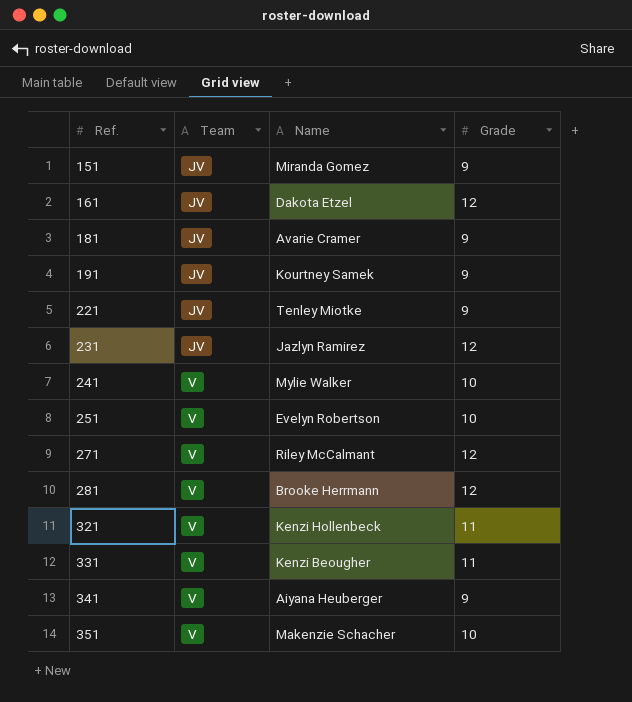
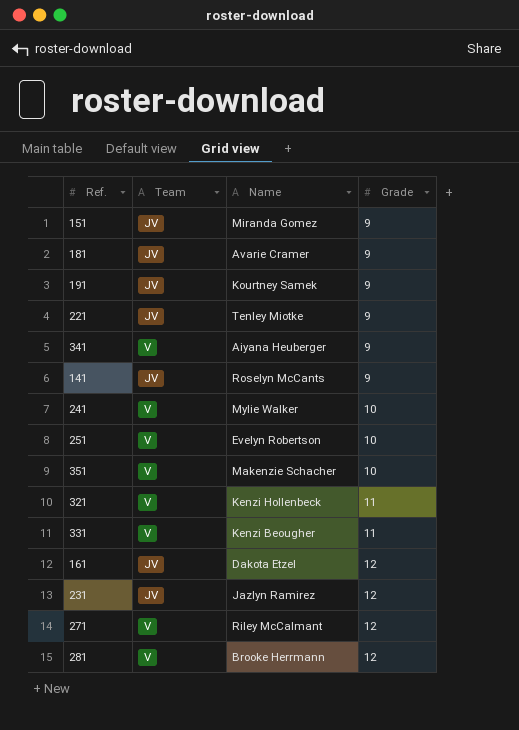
row order: Ref. ascending -> Grade ascending
row 141: none -> JV | Roselyn McCants | 9

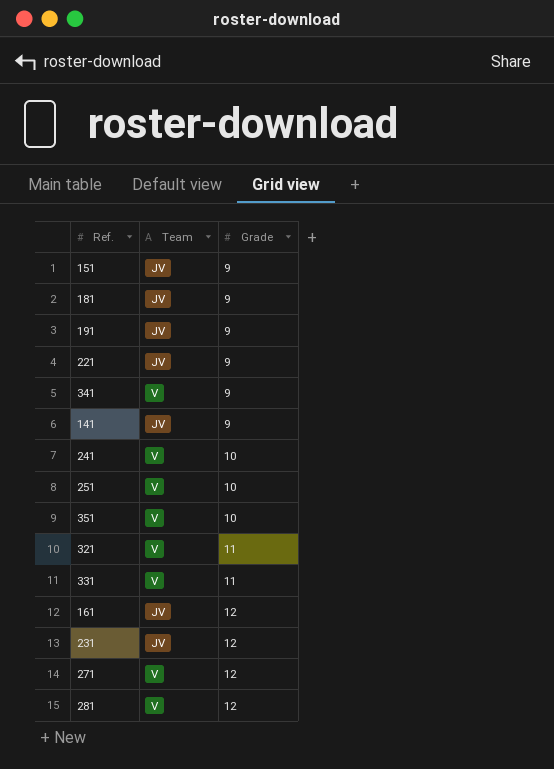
column Name | position: 3 -> none

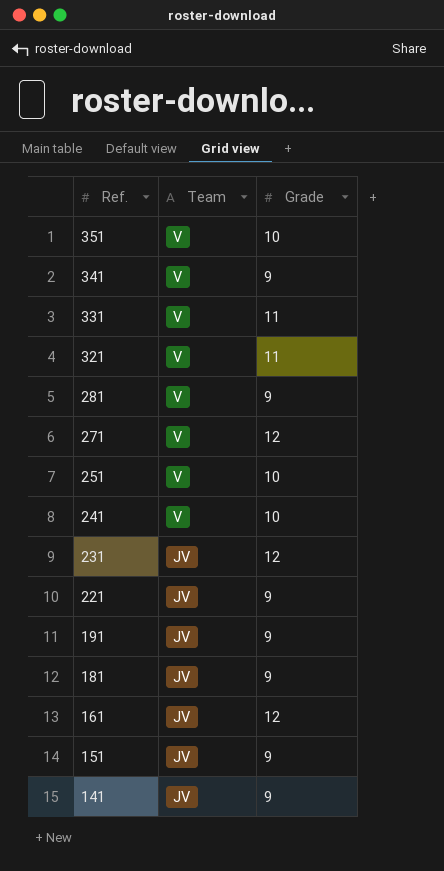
row order: Grade ascending -> Ref. descending
281 | Grade: 12 -> 9

